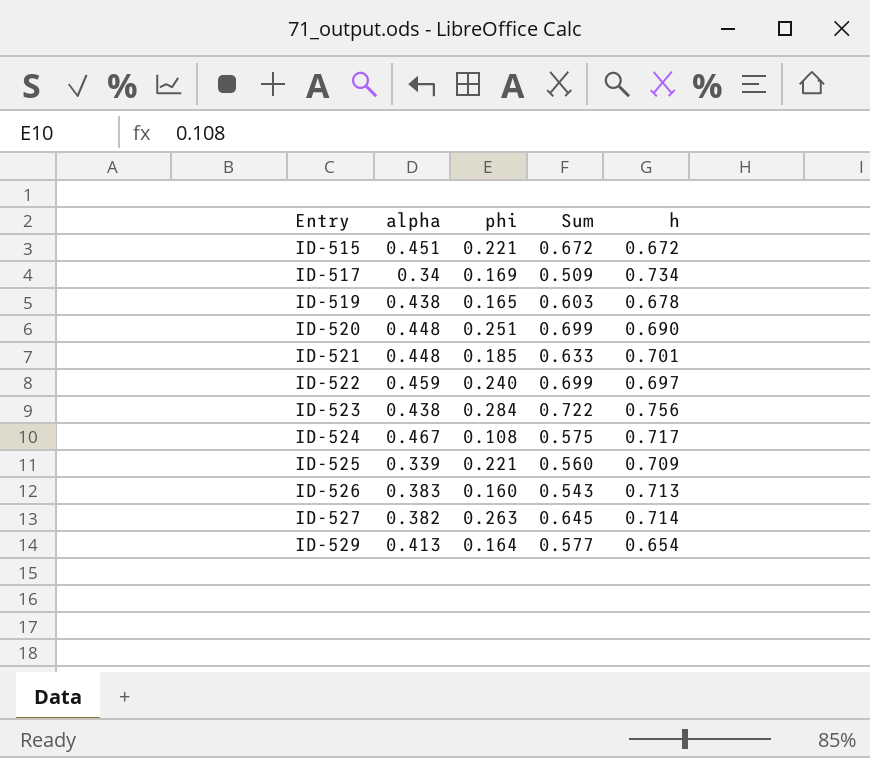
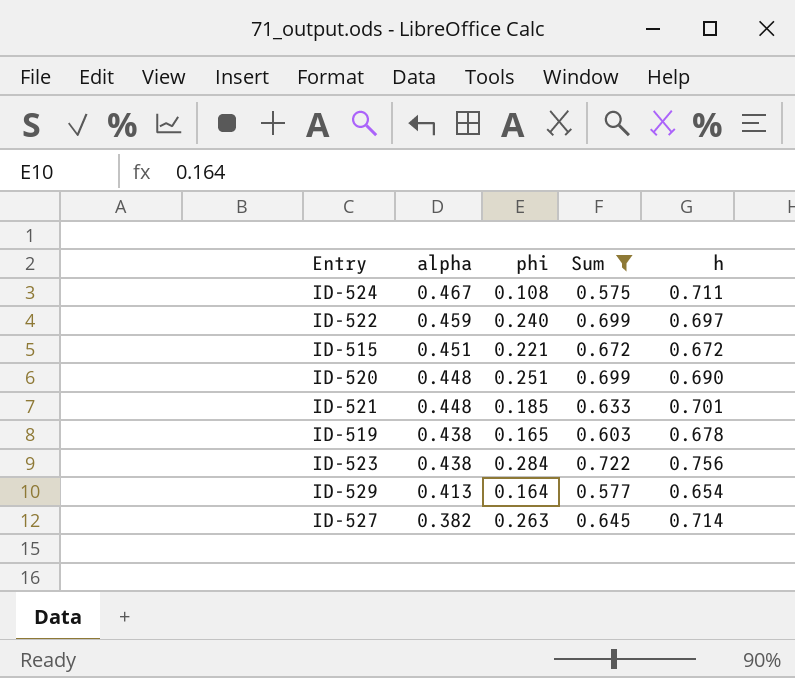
filter: none -> Sum >= 0.575
row order: Entry ascending -> alpha descending
ID-524 | h: 0.717 -> 0.711

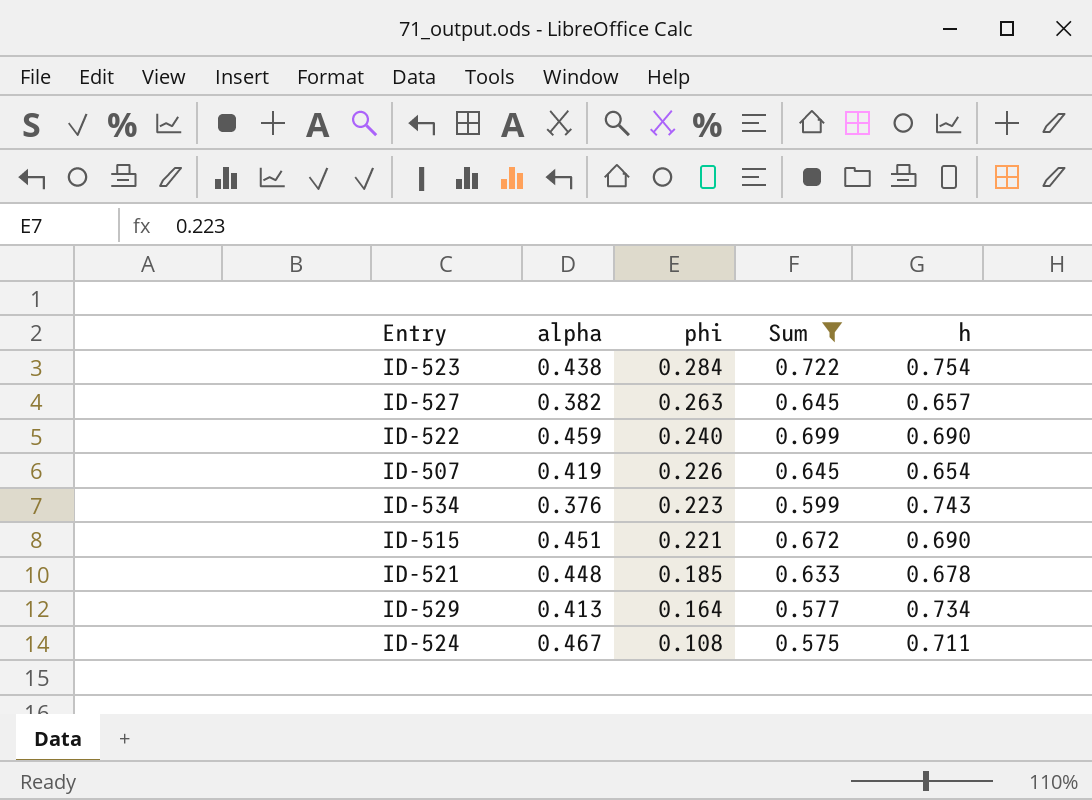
row order: alpha descending -> phi descending
row ID-520: 0.448 | 0.251 | 0.699 | 0.690 -> none
row ID-519: 0.438 | 0.165 | 0.603 | 0.678 -> none
ID-523 | h: 0.756 -> 0.754
ID-527 | h: 0.714 -> 0.657
ID-522 | h: 0.697 -> 0.690
row ID-507: none -> 0.419 | 0.226 | 0.645 | 0.654
row ID-534: none -> 0.376 | 0.223 | 0.599 | 0.743
ID-515 | h: 0.672 -> 0.690
ID-521 | h: 0.701 -> 0.678
ID-529 | h: 0.654 -> 0.734

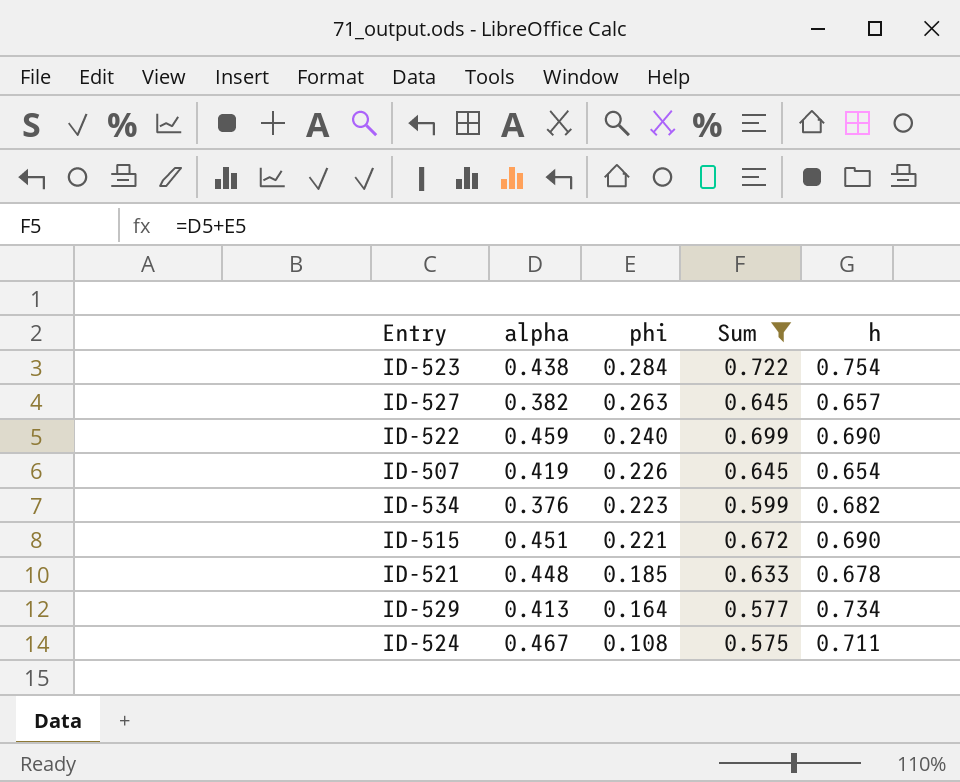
ID-534 | h: 0.743 -> 0.682

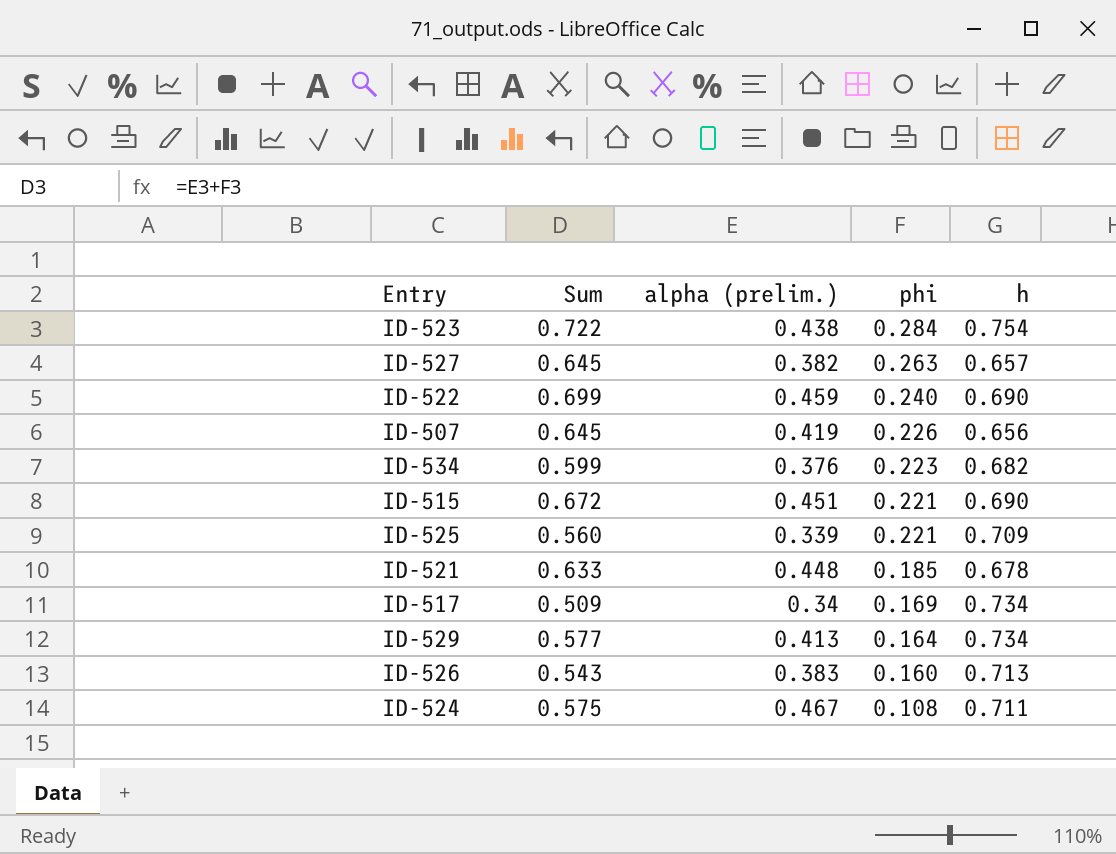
filter: Sum >= 0.575 -> none
column Sum | position: 4 -> 2
column name: alpha -> alpha (prelim.)
ID-507 | h: 0.654 -> 0.656

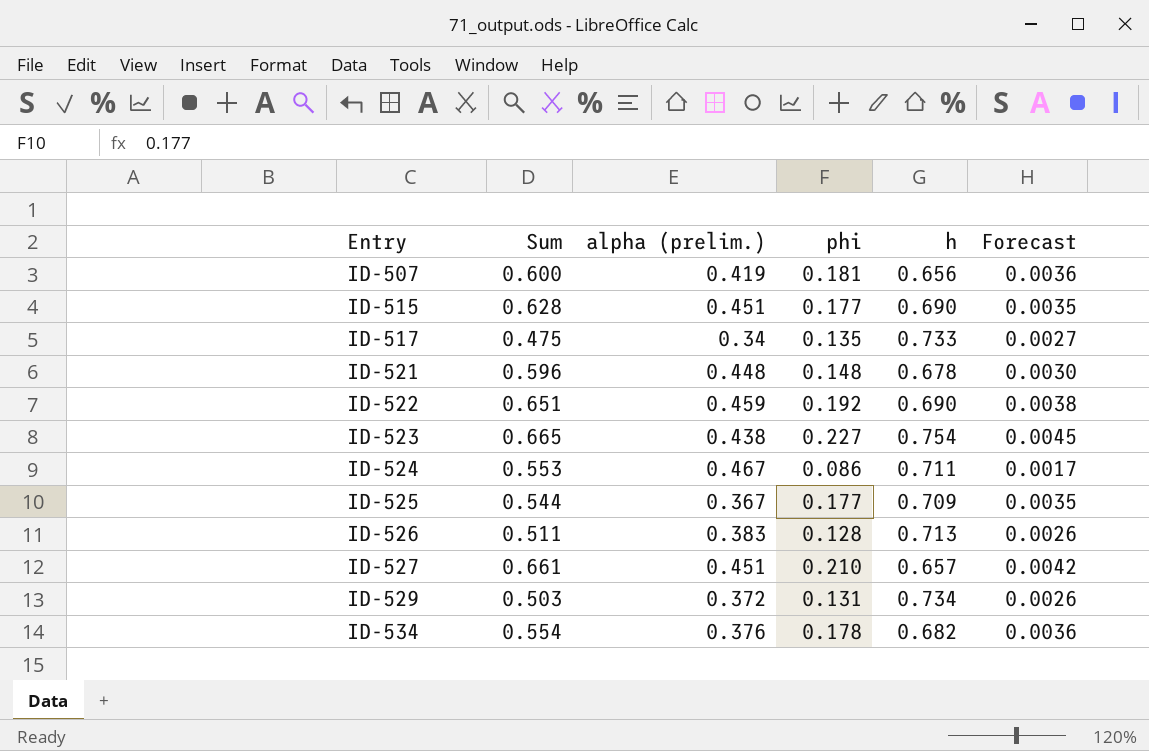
row order: phi descending -> Entry ascending
column Forecast | formula: none -> [phi] * 0.02
ID-507 | Sum: 0.645 -> 0.600
ID-507 | phi: 0.226 -> 0.181
ID-515 | Sum: 0.672 -> 0.628
ID-515 | phi: 0.221 -> 0.177
ID-517 | Sum: 0.509 -> 0.475
ID-517 | phi: 0.169 -> 0.135
ID-517 | h: 0.734 -> 0.733
ID-521 | Sum: 0.633 -> 0.596
ID-521 | phi: 0.185 -> 0.148
ID-522 | Sum: 0.699 -> 0.651
ID-522 | phi: 0.240 -> 0.192
ID-523 | Sum: 0.722 -> 0.665
ID-523 | phi: 0.284 -> 0.227
ID-524 | Sum: 0.575 -> 0.553
ID-524 | phi: 0.108 -> 0.086
ID-525 | Sum: 0.560 -> 0.544
ID-525 | alpha (prelim.): 0.339 -> 0.367
ID-525 | phi: 0.221 -> 0.177
ID-526 | Sum: 0.543 -> 0.511
ID-526 | phi: 0.160 -> 0.128
ID-527 | Sum: 0.645 -> 0.661
ID-527 | alpha (prelim.): 0.382 -> 0.451
ID-527 | phi: 0.263 -> 0.210
ID-529 | Sum: 0.577 -> 0.503
ID-529 | alpha (prelim.): 0.413 -> 0.372
ID-529 | phi: 0.164 -> 0.131
ID-534 | Sum: 0.599 -> 0.554
ID-534 | phi: 0.223 -> 0.178

